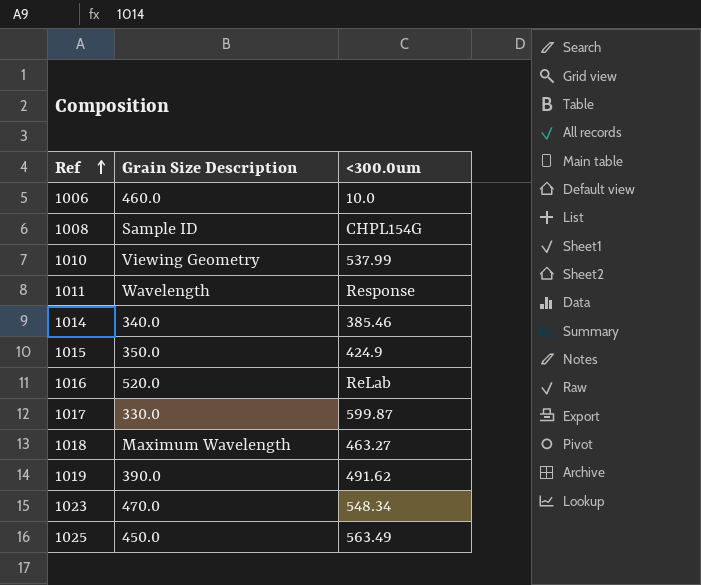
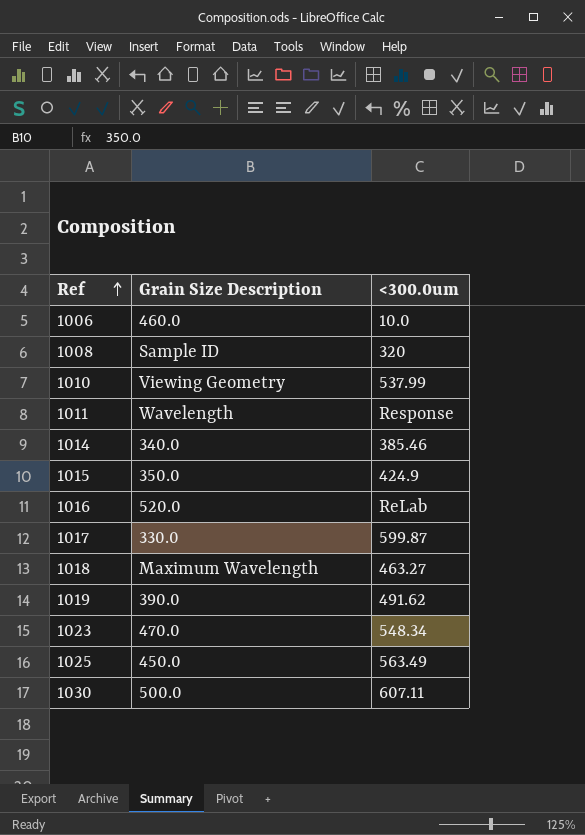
1008 | <300.0um: CHPL154G -> 320
row 1030: none -> 500.0 | 607.11

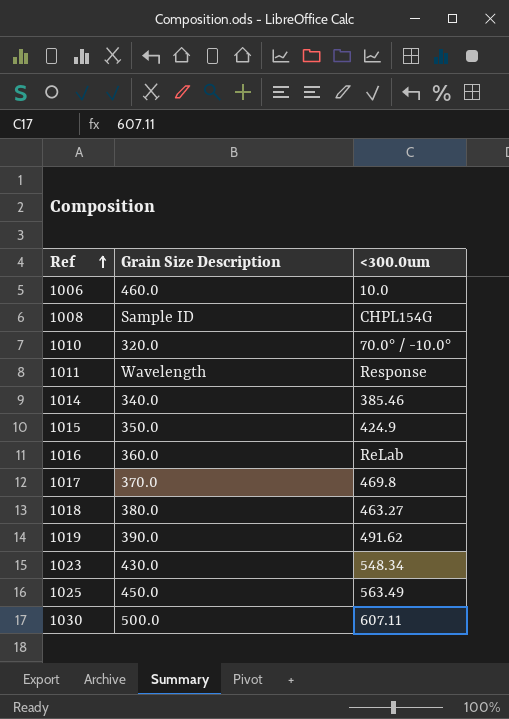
1008 | <300.0um: 320 -> CHPL154G
1010 | Grain Size Description: Viewing Geometry -> 320.0
1010 | <300.0um: 537.99 -> 70.0° / -10.0°
1016 | Grain Size Description: 520.0 -> 360.0
1017 | Grain Size Description: 330.0 -> 370.0
1017 | <300.0um: 599.87 -> 469.8
1018 | Grain Size Description: Maximum Wavelength -> 380.0
1023 | Grain Size Description: 470.0 -> 430.0

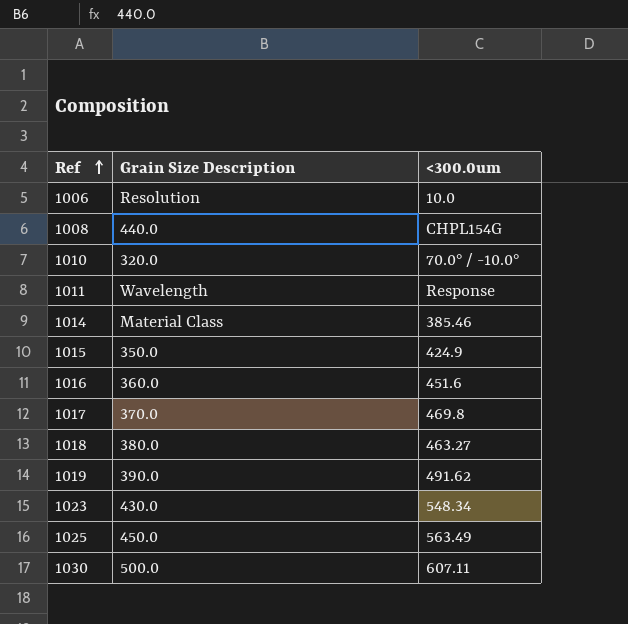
1006 | Grain Size Description: 460.0 -> Resolution
1008 | Grain Size Description: Sample ID -> 440.0
1014 | Grain Size Description: 340.0 -> Material Class
1016 | <300.0um: ReLab -> 451.6

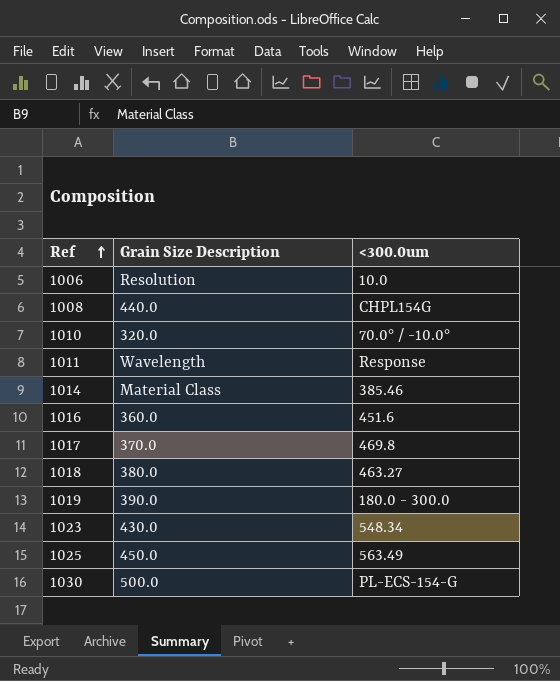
row 1015: 350.0 | 424.9 -> none
1019 | <300.0um: 491.62 -> 180.0 - 300.0
1030 | <300.0um: 607.11 -> PL-ECS-154-G

